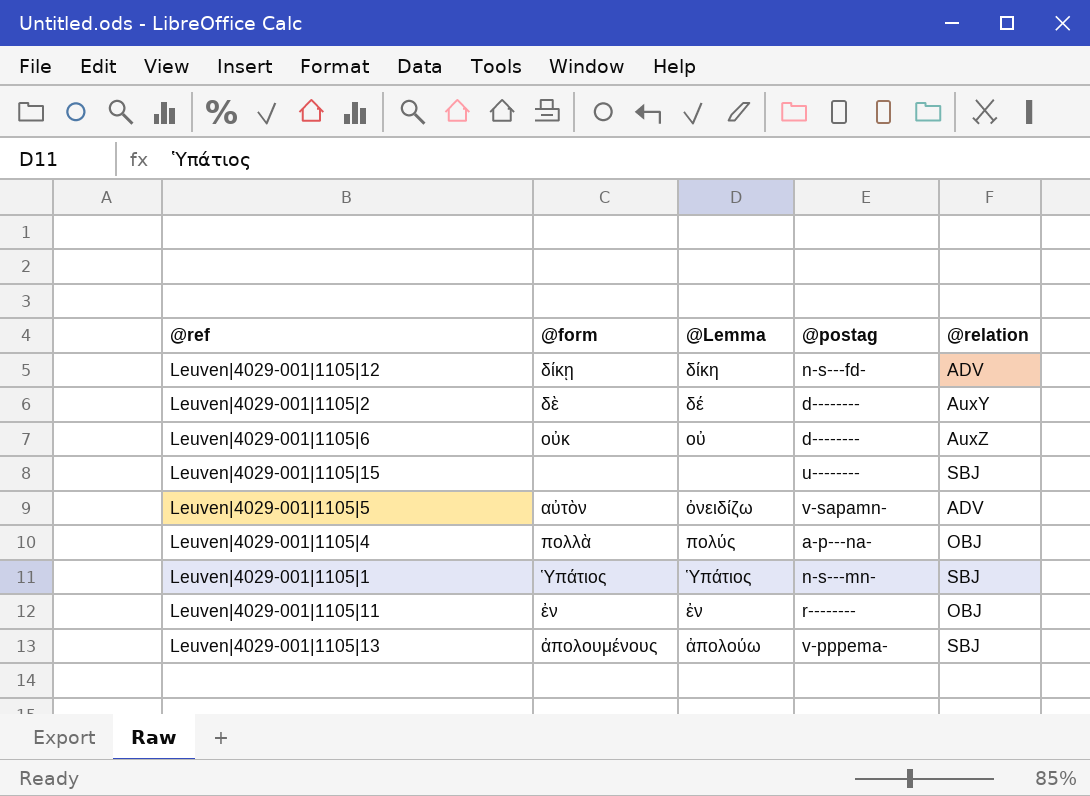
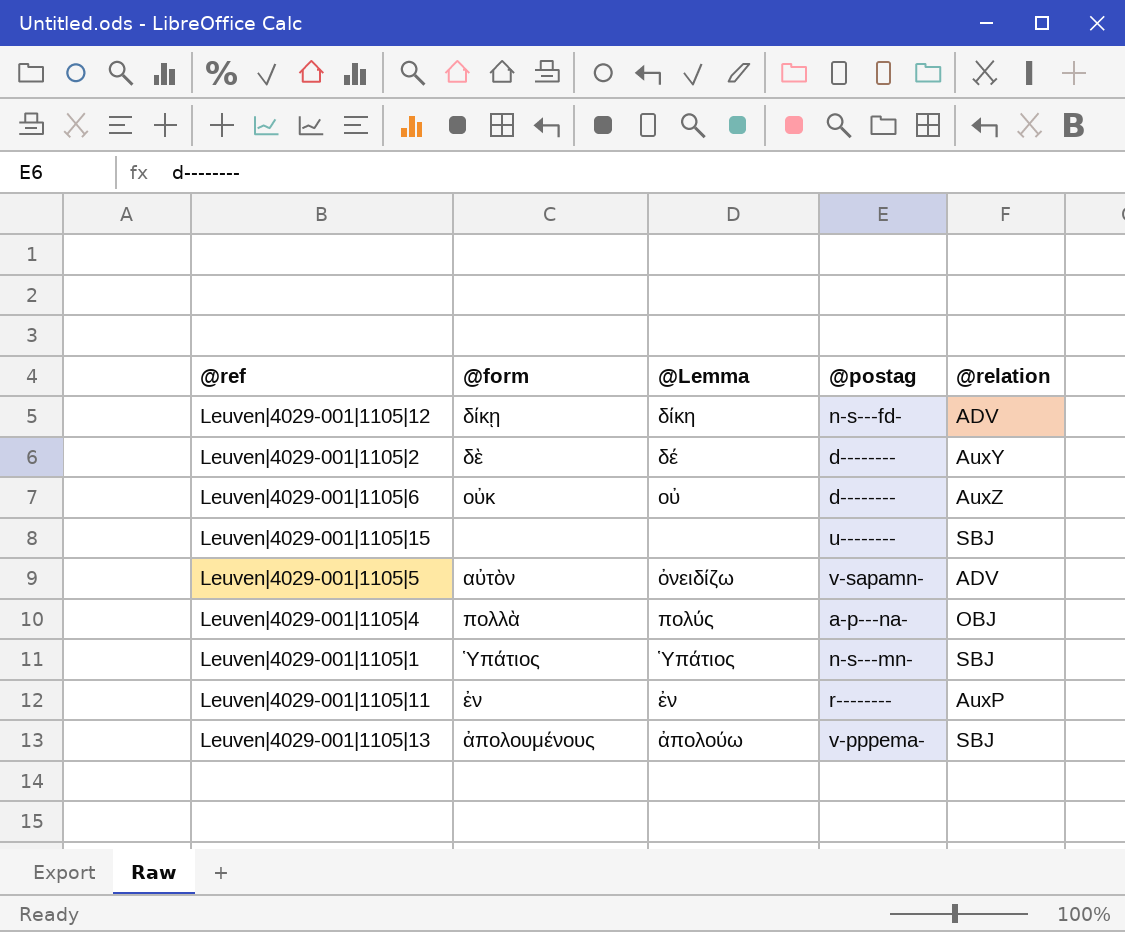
Leuven|4029-001|1105|11 | @relation: OBJ -> AuxP

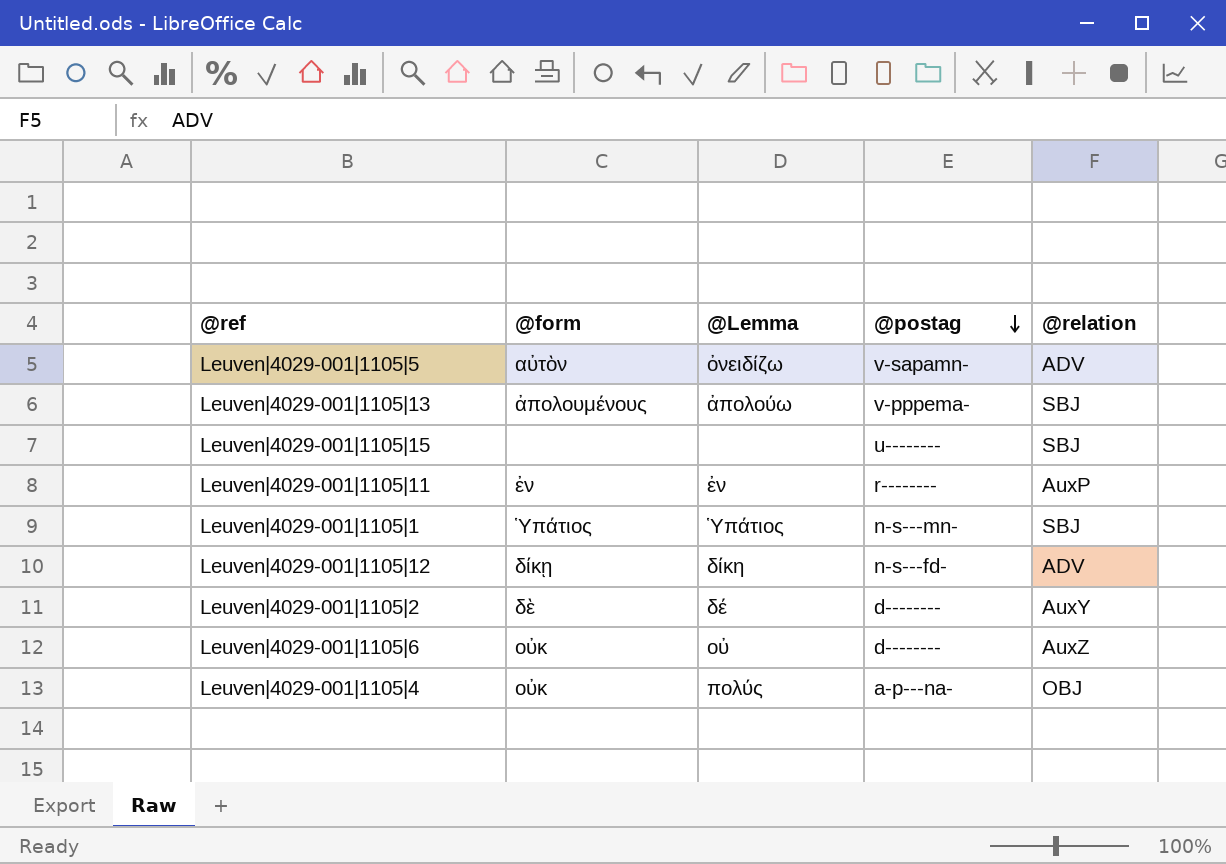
row order: none -> @postag descending
Leuven|4029-001|1105|4 | @form: πολλὰ -> οὐκ

